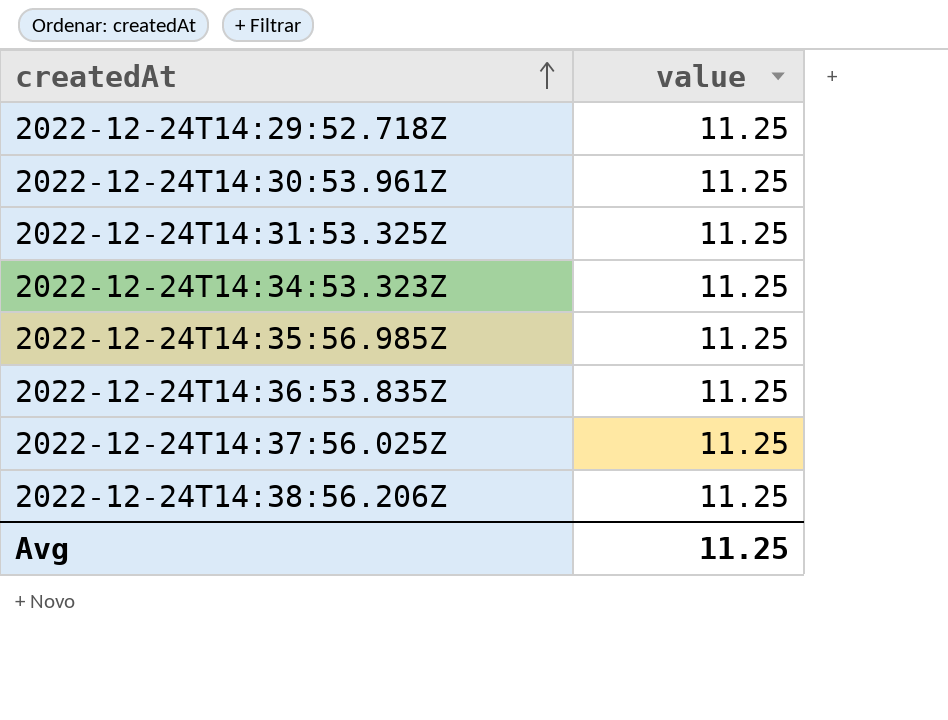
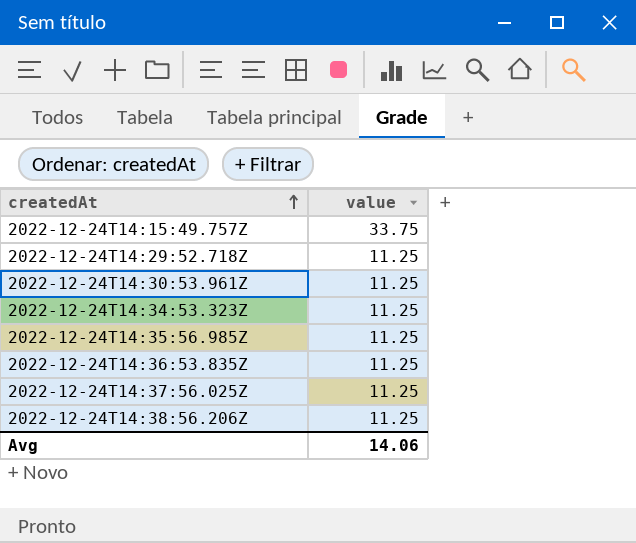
row 2022-12-24T14:31:53.325Z: 11.25 -> none
row 2022-12-24T14:15:49.757Z: none -> 33.75
Avg | value: 11.25 -> 14.06

